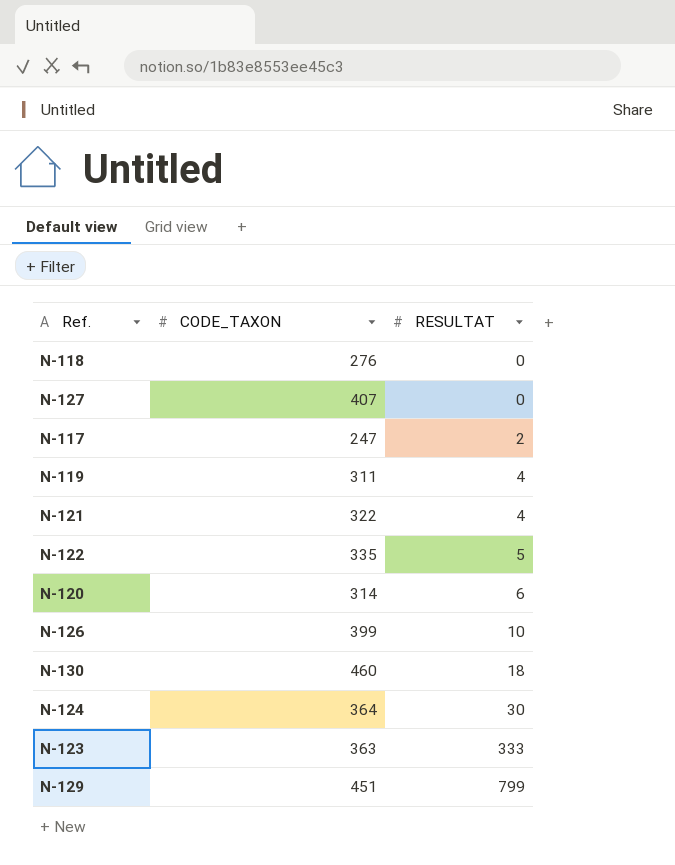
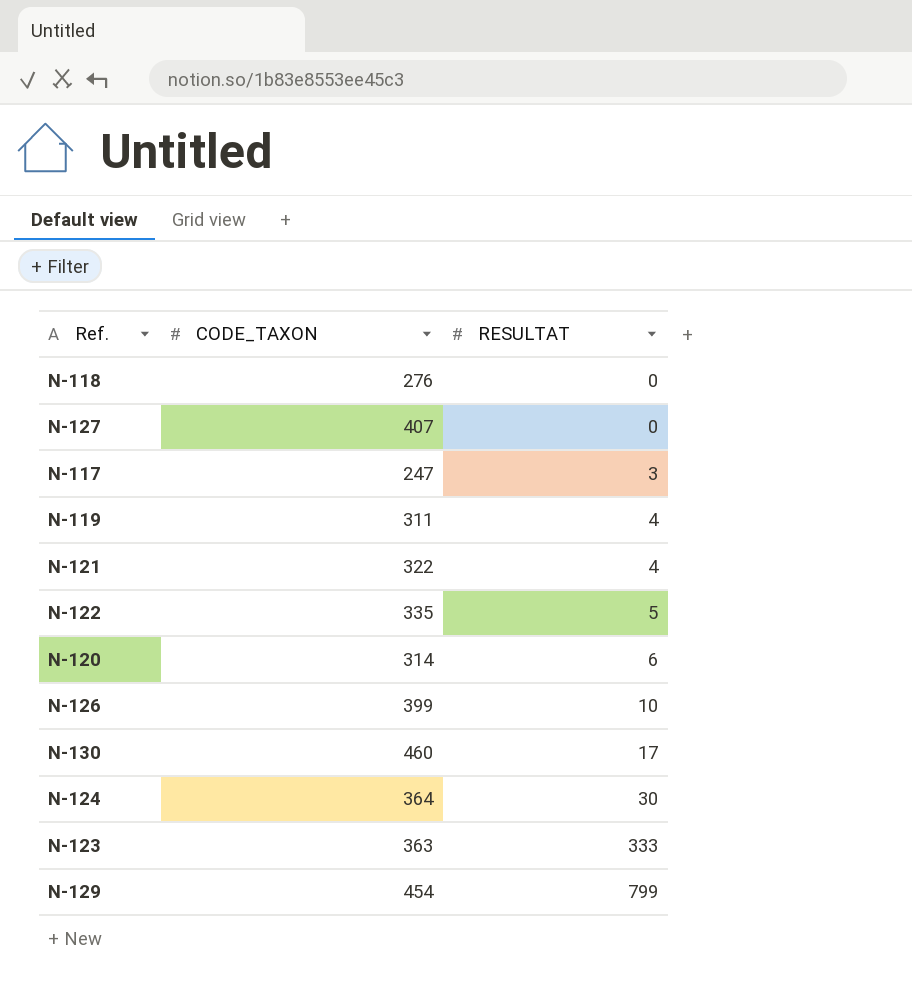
N-117 | RESULTAT: 2 -> 3
N-130 | RESULTAT: 18 -> 17
N-129 | CODE_TAXON: 451 -> 454

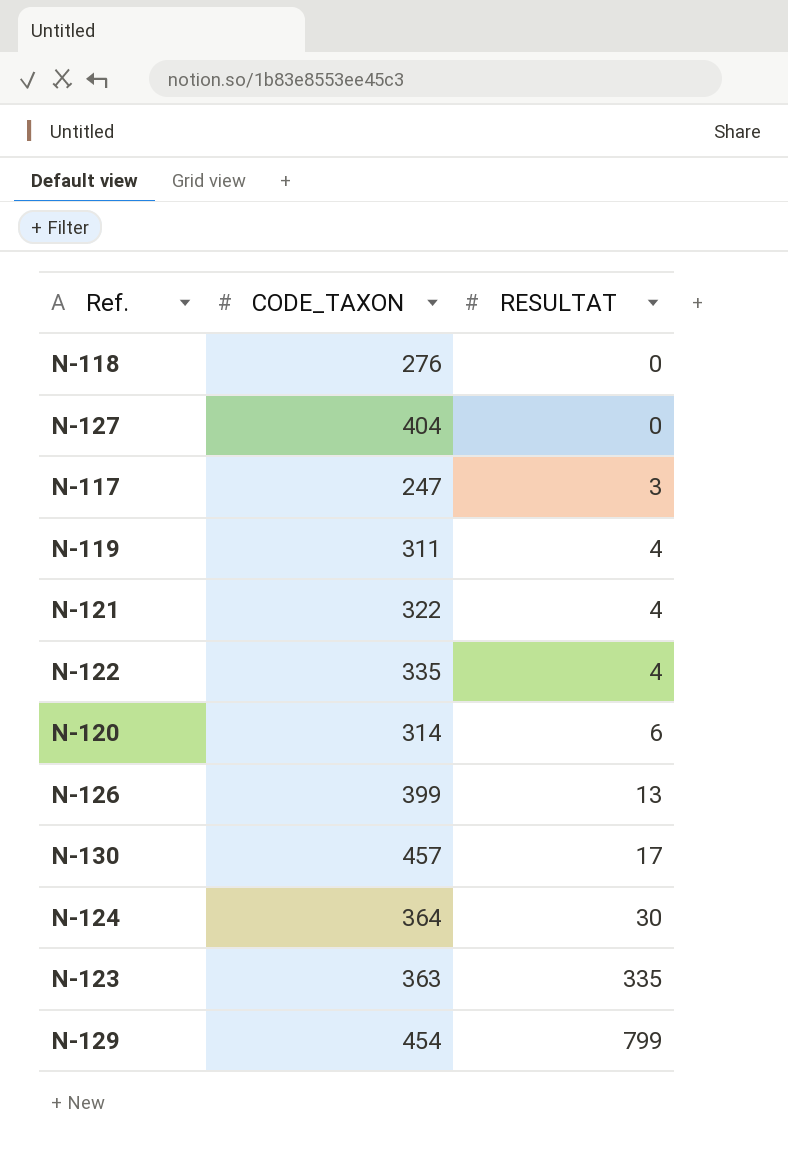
N-127 | CODE_TAXON: 407 -> 404
N-122 | RESULTAT: 5 -> 4
N-126 | RESULTAT: 10 -> 13
N-130 | CODE_TAXON: 460 -> 457
N-123 | RESULTAT: 333 -> 335

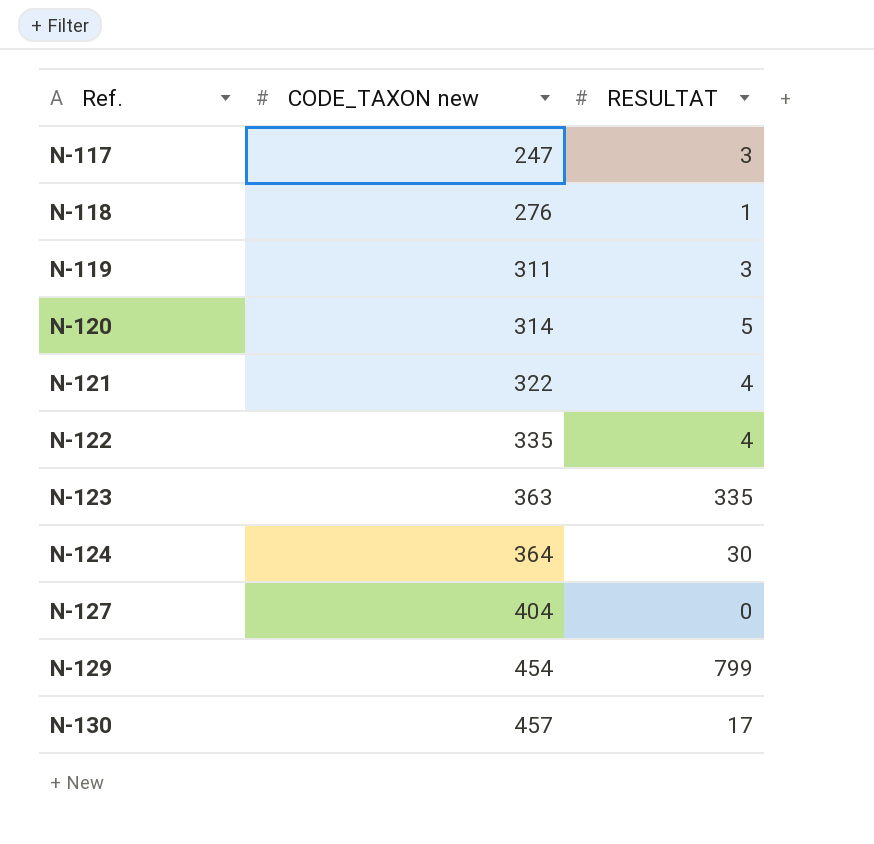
row order: RESULTAT ascending -> Ref. ascending
column name: CODE_TAXON -> CODE_TAXON new
row N-126: 399 | 13 -> none
N-118 | RESULTAT: 0 -> 1
N-119 | RESULTAT: 4 -> 3
N-120 | RESULTAT: 6 -> 5

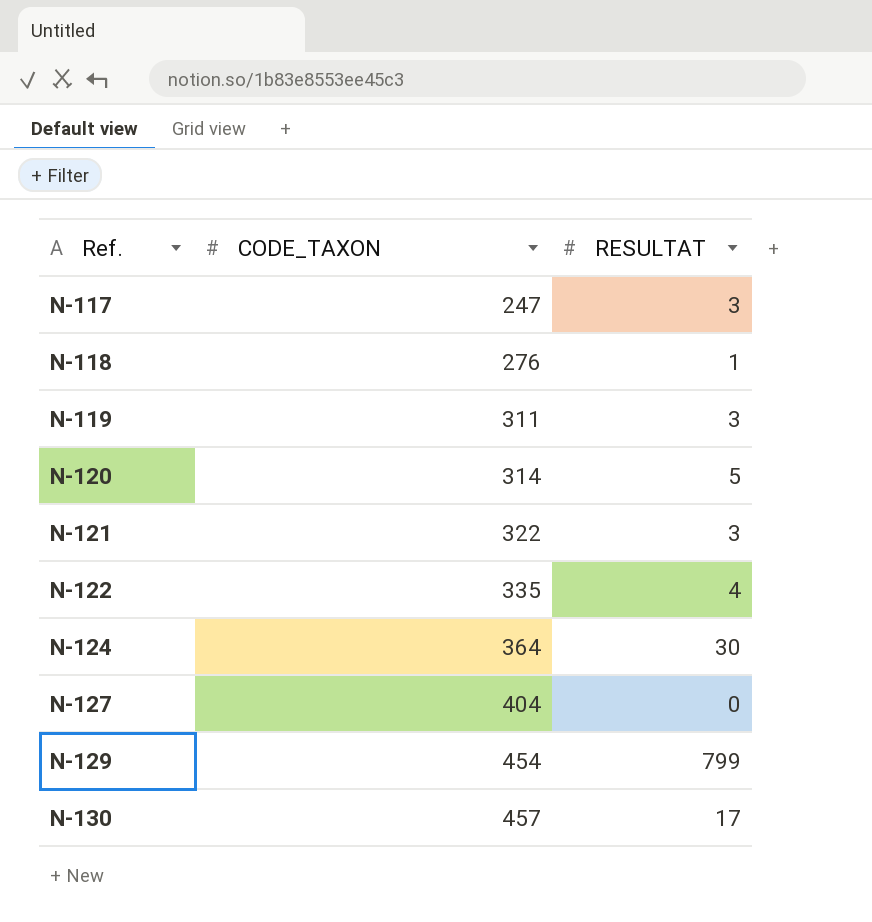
column name: CODE_TAXON new -> CODE_TAXON
row N-123: 363 | 335 -> none
N-121 | RESULTAT: 4 -> 3

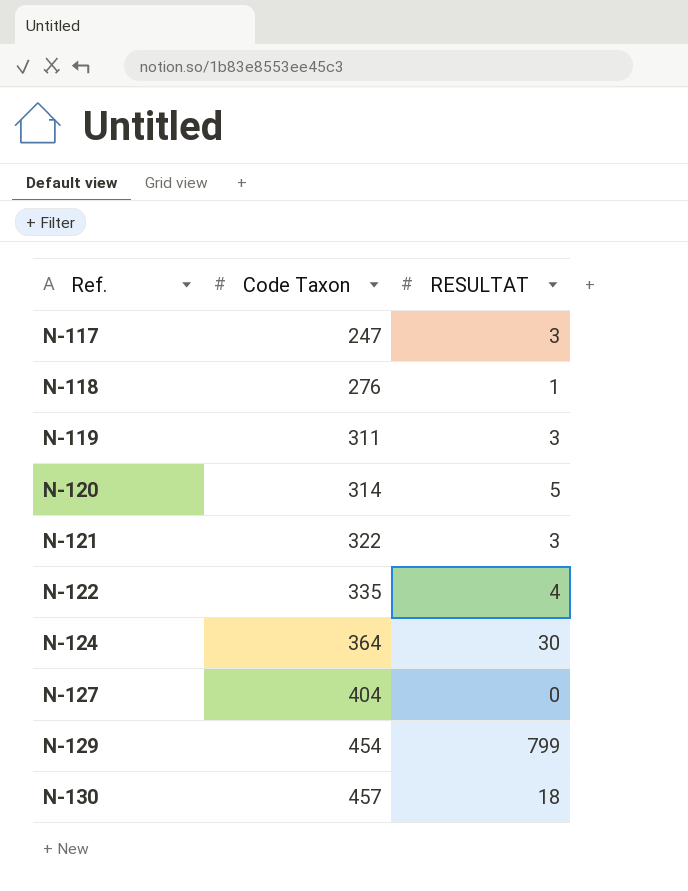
column name: CODE_TAXON -> Code Taxon
N-130 | RESULTAT: 17 -> 18

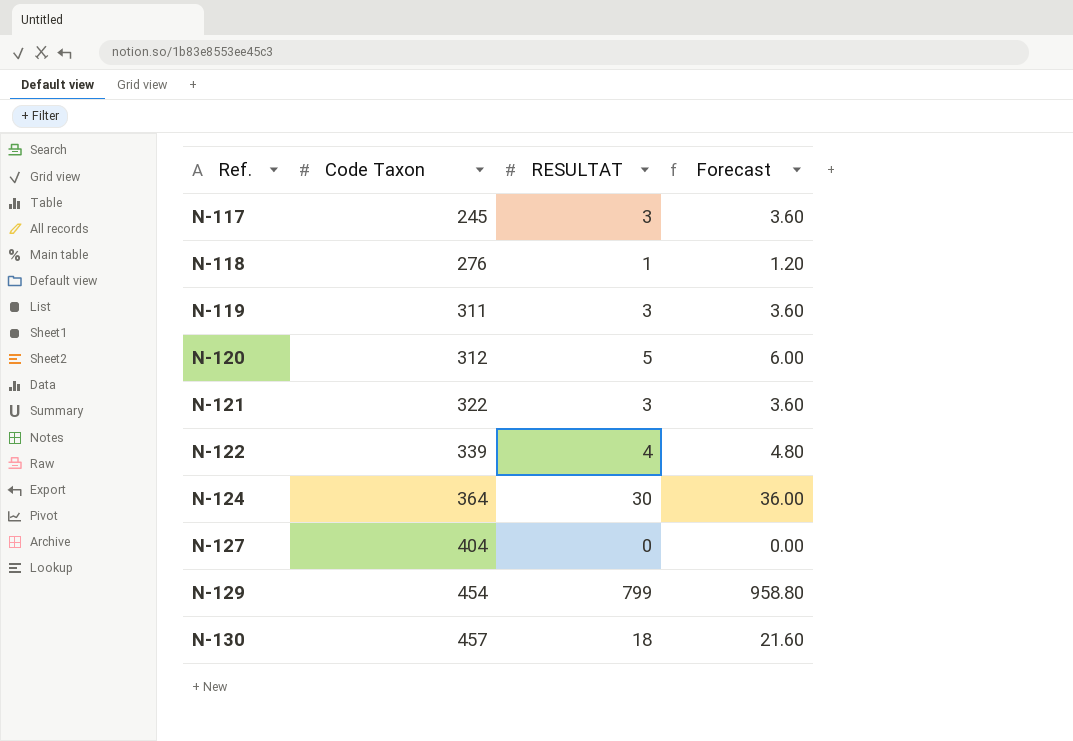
column Forecast | formula: none -> [RESULTAT] * 1.2
N-117 | Code Taxon: 247 -> 245
N-120 | Code Taxon: 314 -> 312
N-122 | Code Taxon: 335 -> 339

